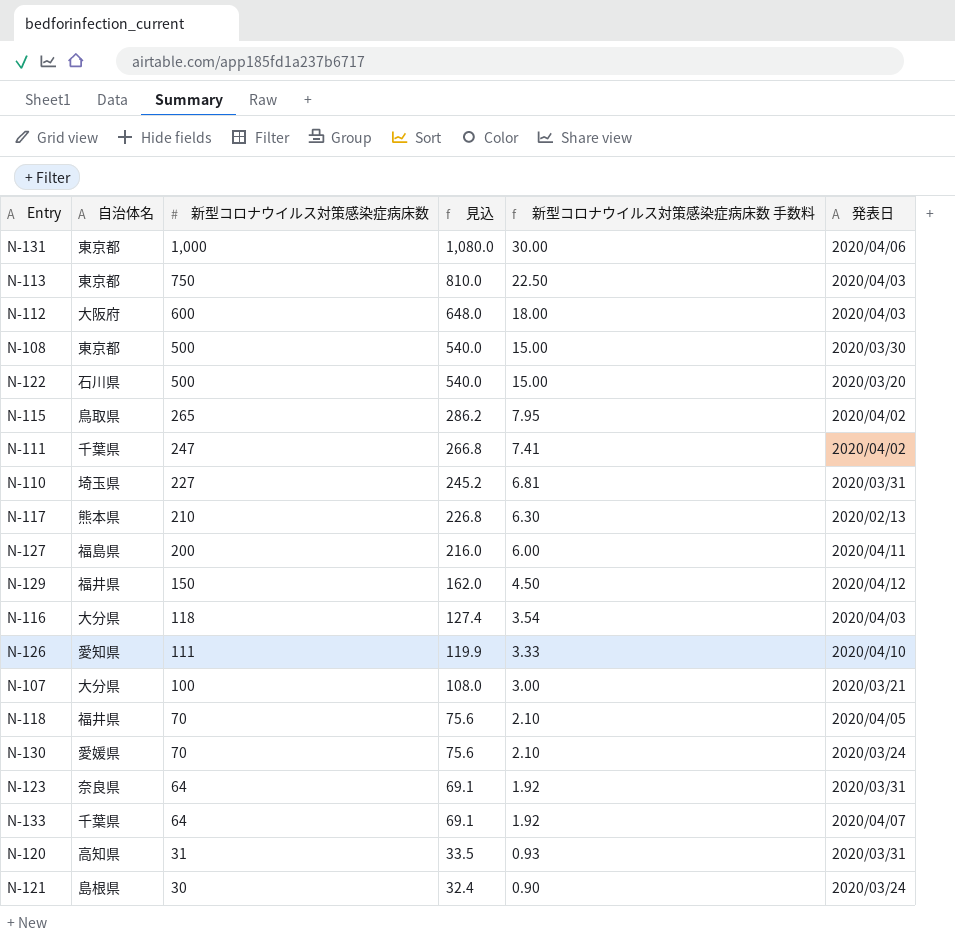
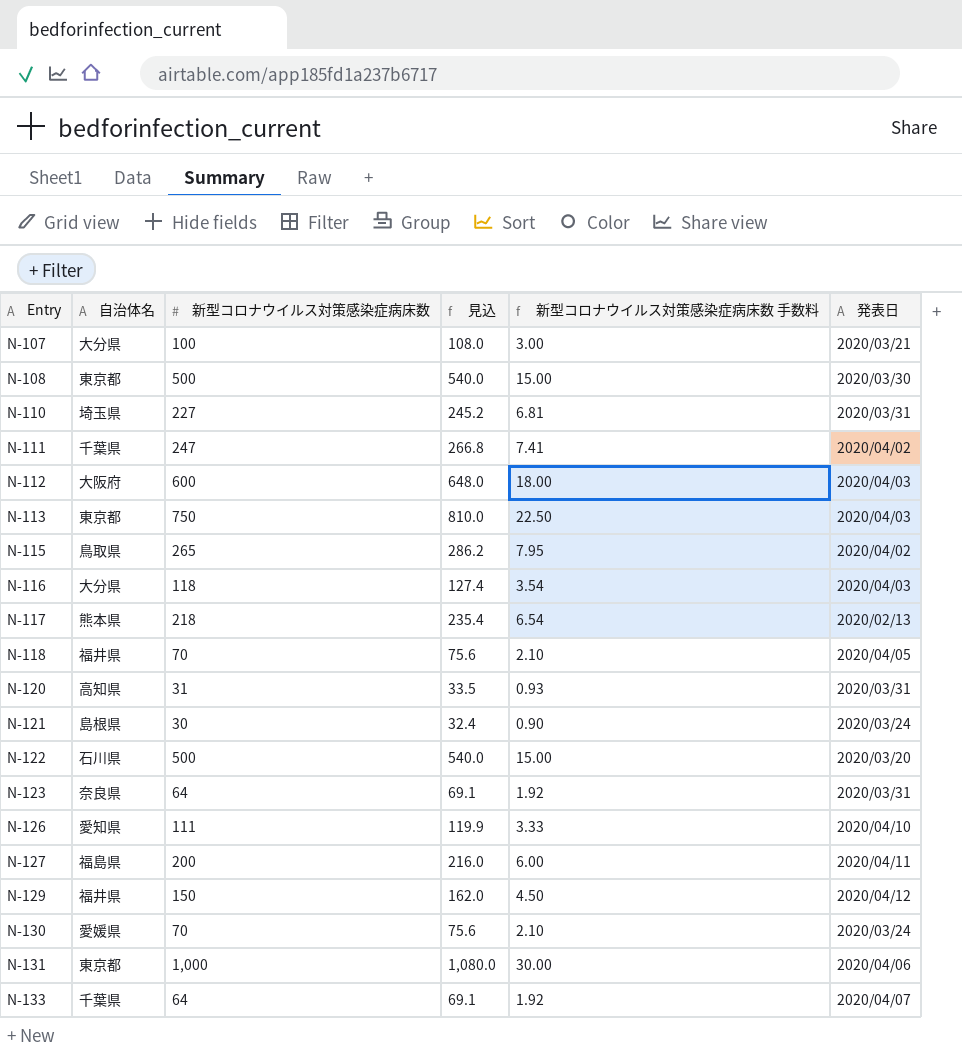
row order: 新型コロナウイルス対策感染症病床数 descending -> Entry ascending
N-117 | 新型コロナウイルス対策感染症病床数: 210 -> 218
N-117 | 見込: 226.8 -> 235.4
N-117 | 新型コロナウイルス対策感染症病床数 手数料: 6.30 -> 6.54

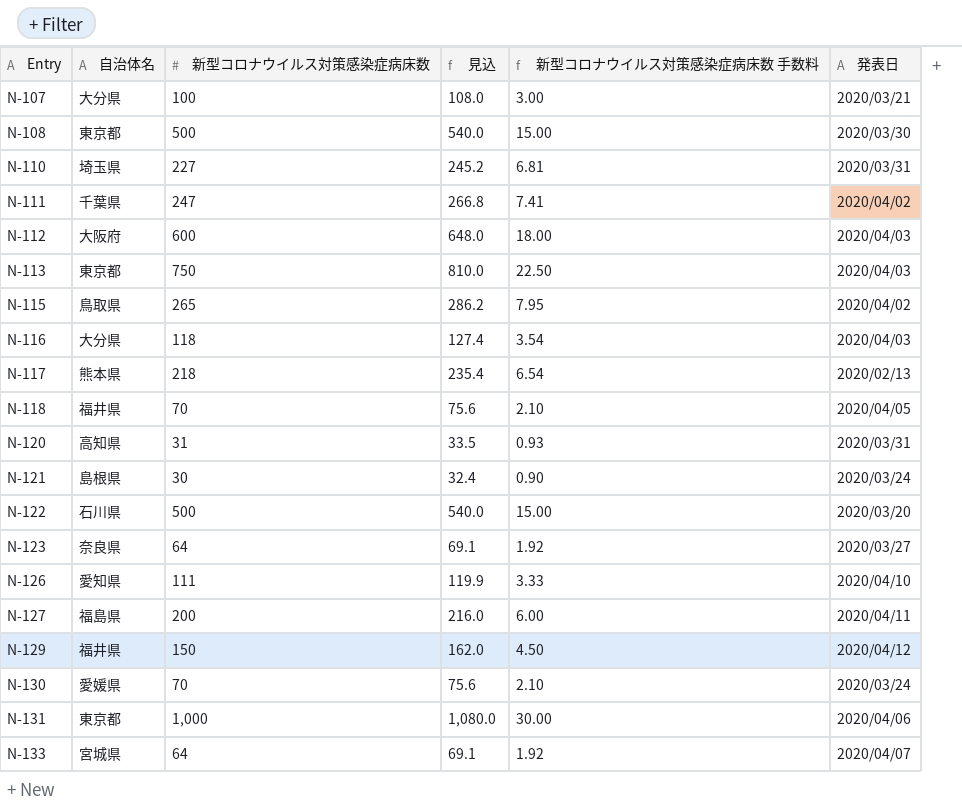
N-123 | 発表日: 2020/03/31 -> 2020/03/27
N-133 | 自治体名: 千葉県 -> 宮城県

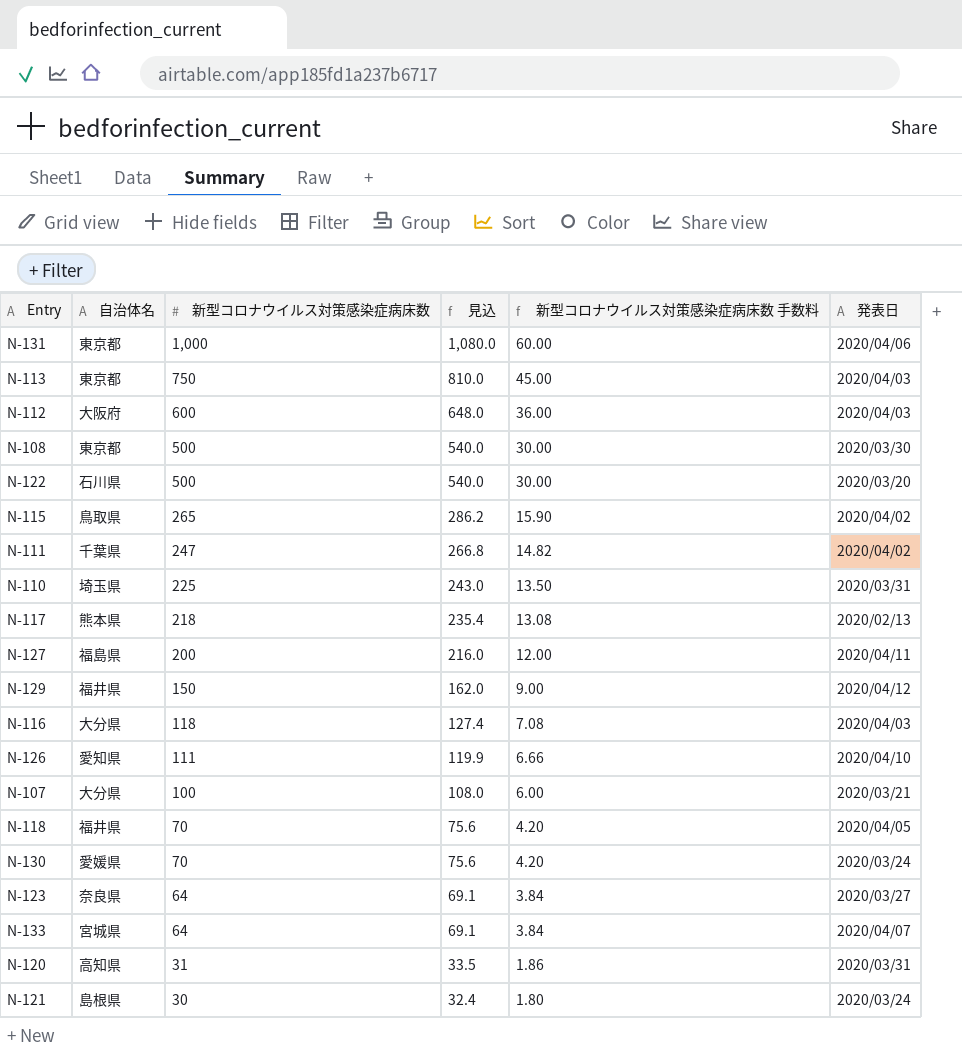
row order: Entry ascending -> 新型コロナウイルス対策感染症病床数 descending
column 新型コロナウイルス対策感染症病床数 手数料 | formula: [新型コロナウイルス対策感染症病床数] * 0.03 -> [新型コロナウイルス対策感染症病床数] * 0.06
N-110 | 新型コロナウイルス対策感染症病床数: 227 -> 225
N-110 | 見込: 245.2 -> 243.0

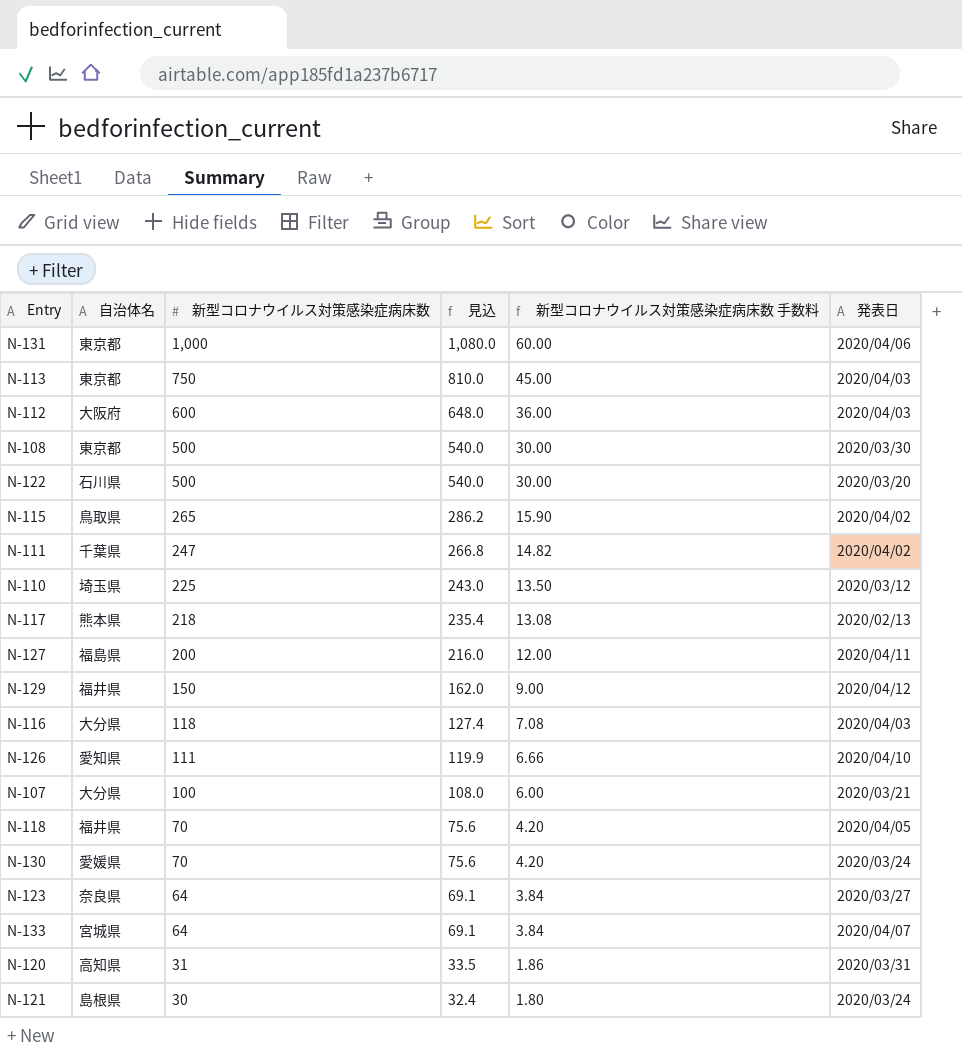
N-110 | 発表日: 2020/03/31 -> 2020/03/12

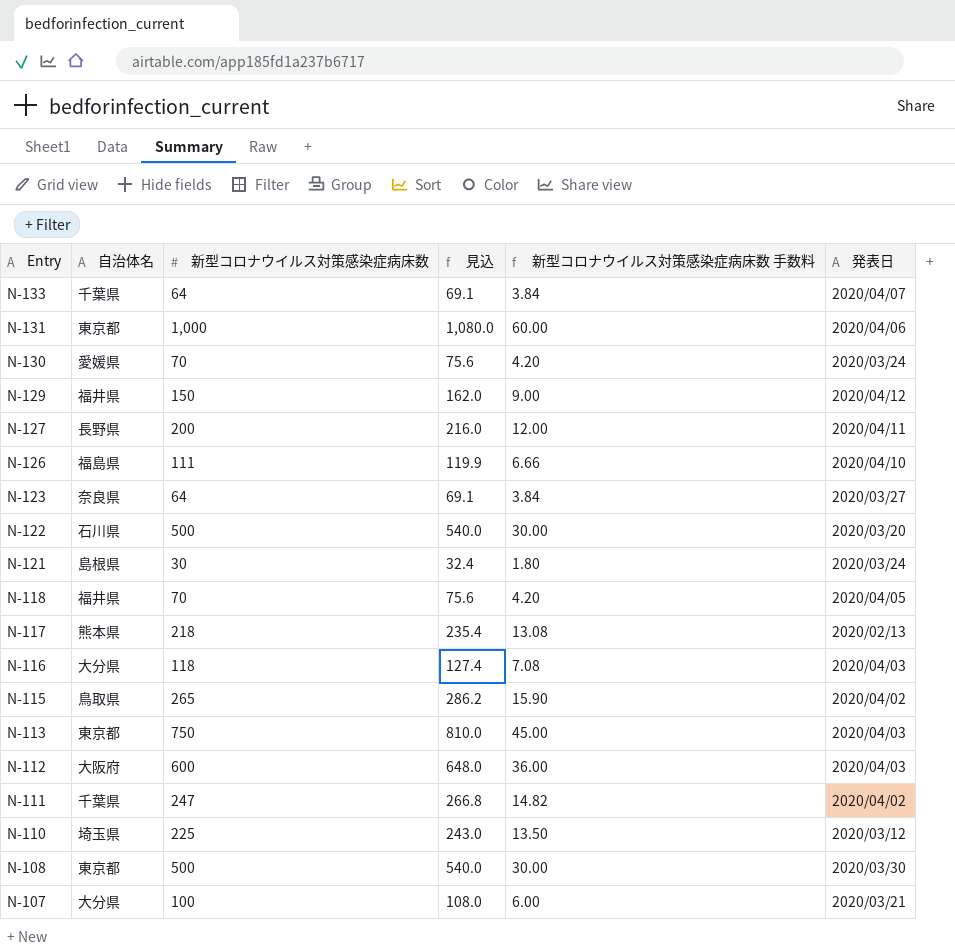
row order: 新型コロナウイルス対策感染症病床数 descending -> Entry descending
row N-120: 高知県 | 31 | 33.5 | 1.86 | 2020/03/31 -> none
N-133 | 自治体名: 宮城県 -> 千葉県
N-127 | 自治体名: 福島県 -> 長野県
N-126 | 自治体名: 愛知県 -> 福島県

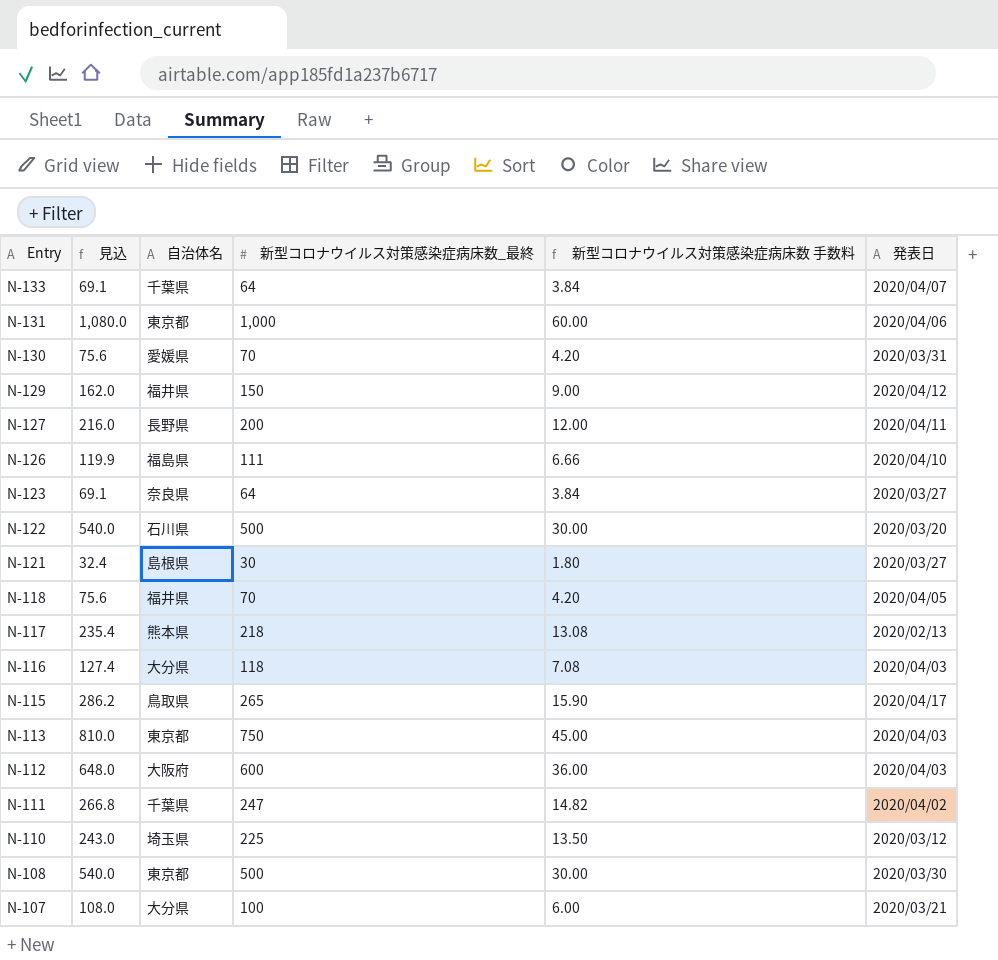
column 見込 | position: 4 -> 2
column name: 新型コロナウイルス対策感染症病床数 -> 新型コロナウイルス対策感染症病床数_最終
N-130 | 発表日: 2020/03/24 -> 2020/03/31
N-121 | 発表日: 2020/03/24 -> 2020/03/27
N-115 | 発表日: 2020/04/02 -> 2020/04/17

